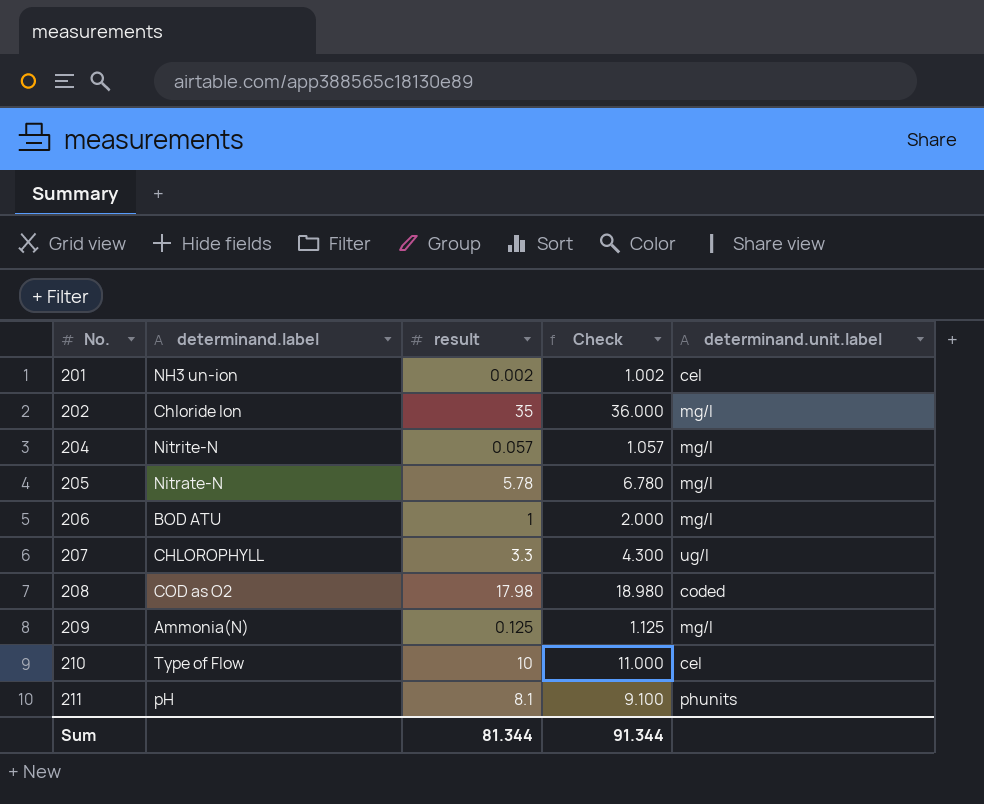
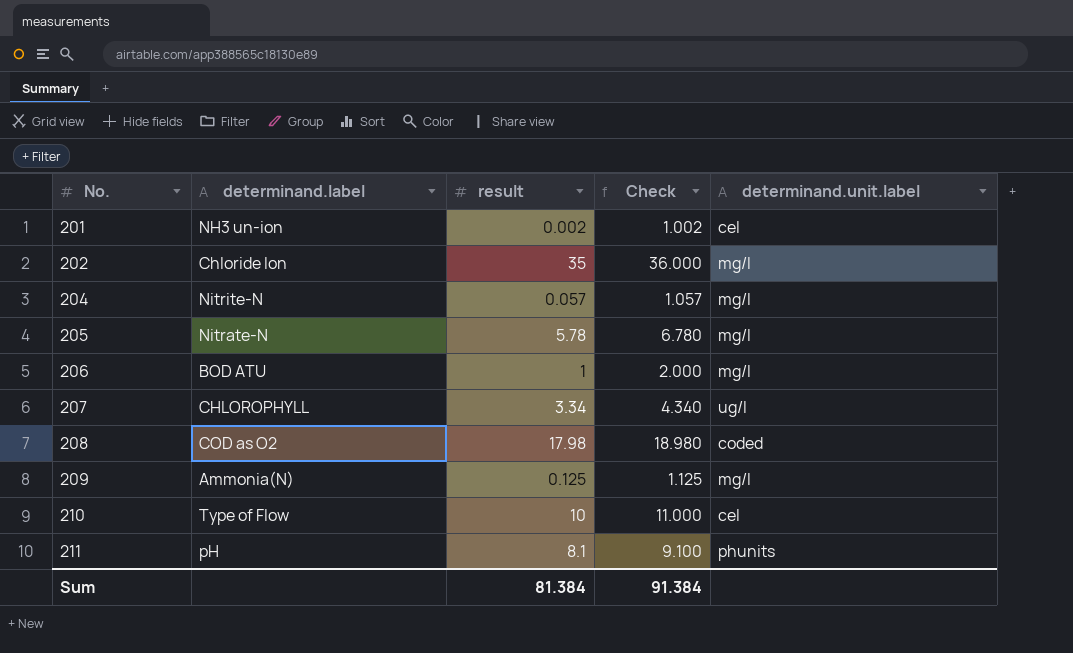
207 | result: 3.3 -> 3.34
207 | Check: 4.300 -> 4.340
Sum | result: 81.344 -> 81.384
Sum | Check: 91.344 -> 91.384

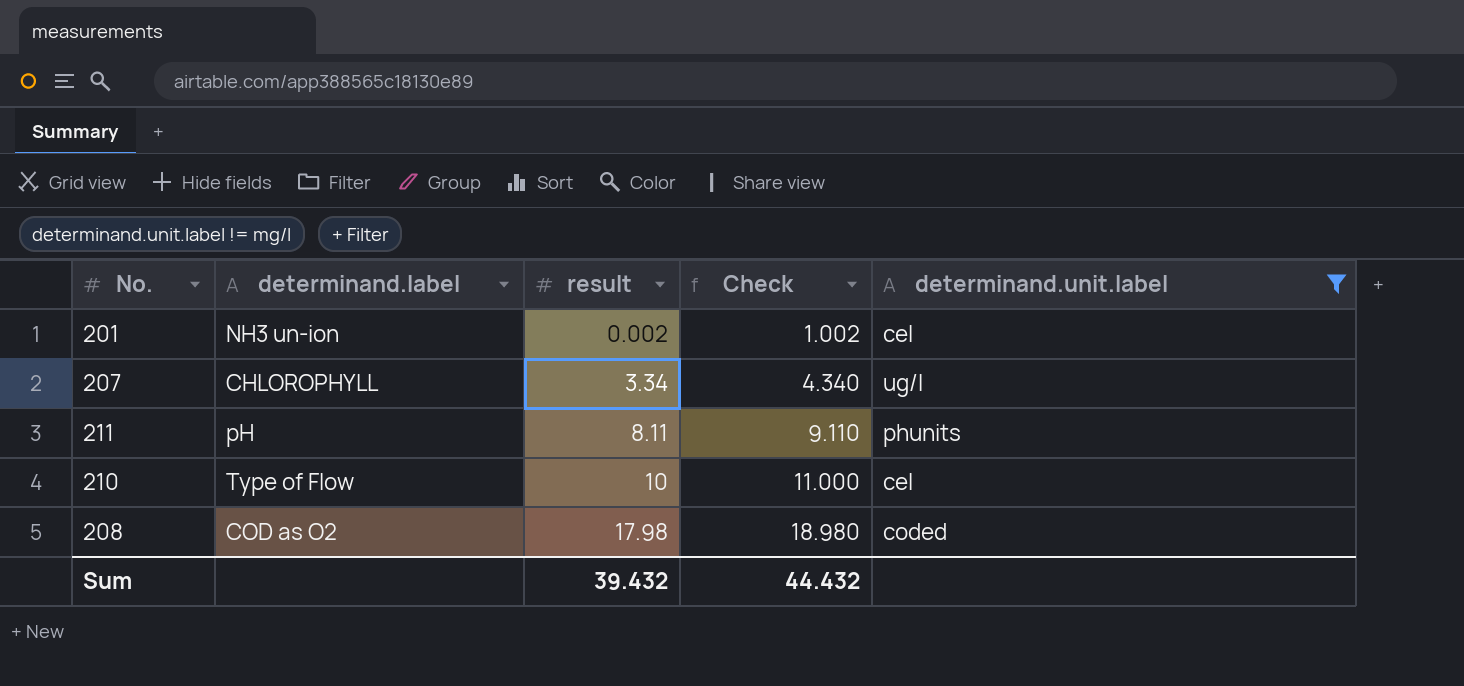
filter: none -> determinand.unit.label != mg/l
row order: No. ascending -> result ascending
211 | result: 8.1 -> 8.11
211 | Check: 9.100 -> 9.110
Sum | result: 81.384 -> 39.432
Sum | Check: 91.384 -> 44.432

